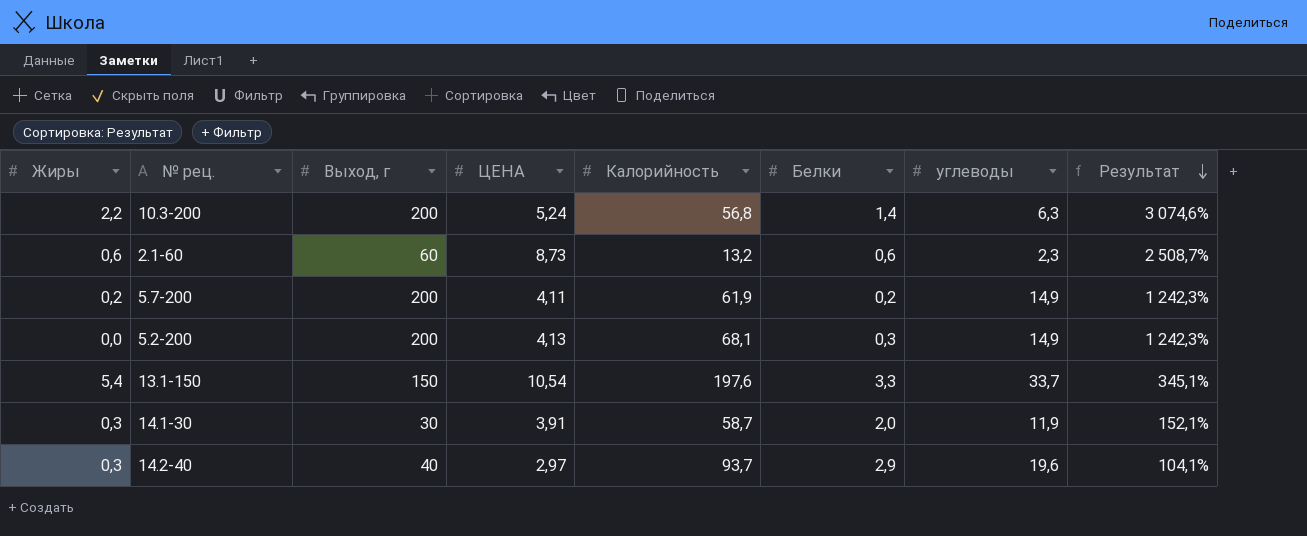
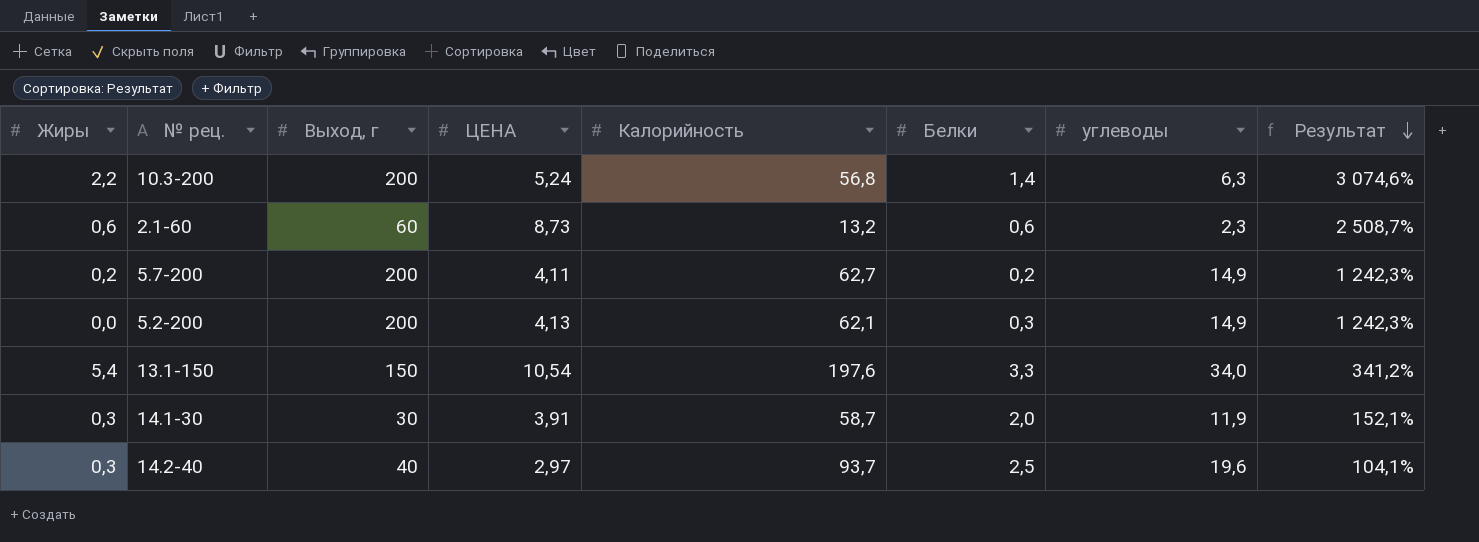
5.7-200 | Калорийность: 61,9 -> 62,7
5.2-200 | Калорийность: 68,1 -> 62,1
13.1-150 | углеводы: 33,7 -> 34,0
13.1-150 | Результат: 345,1% -> 341,2%
14.2-40 | Белки: 2,9 -> 2,5

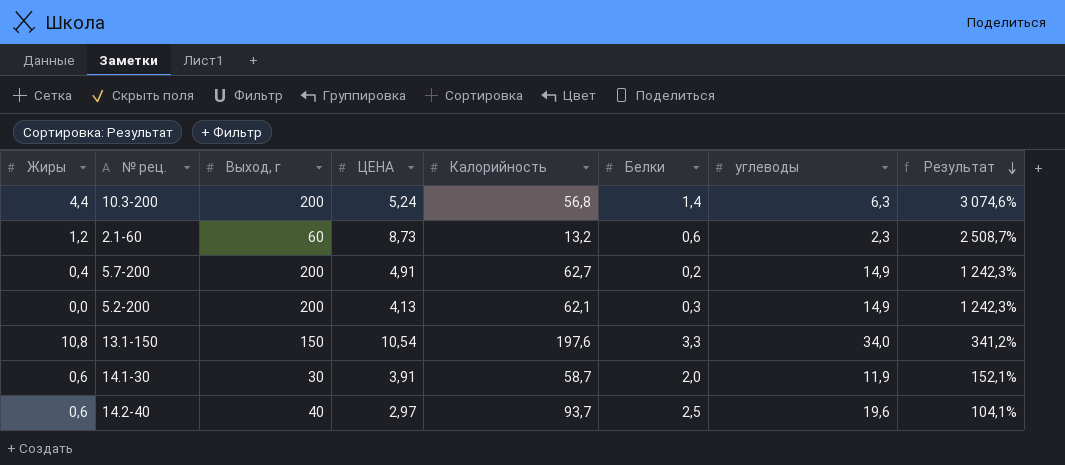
10.3-200 | Жиры: 2,2 -> 4,4
2.1-60 | Жиры: 0,6 -> 1,2
5.7-200 | Жиры: 0,2 -> 0,4
5.7-200 | ЦЕНА: 4,11 -> 4,91
13.1-150 | Жиры: 5,4 -> 10,8
14.1-30 | Жиры: 0,3 -> 0,6
14.2-40 | Жиры: 0,3 -> 0,6

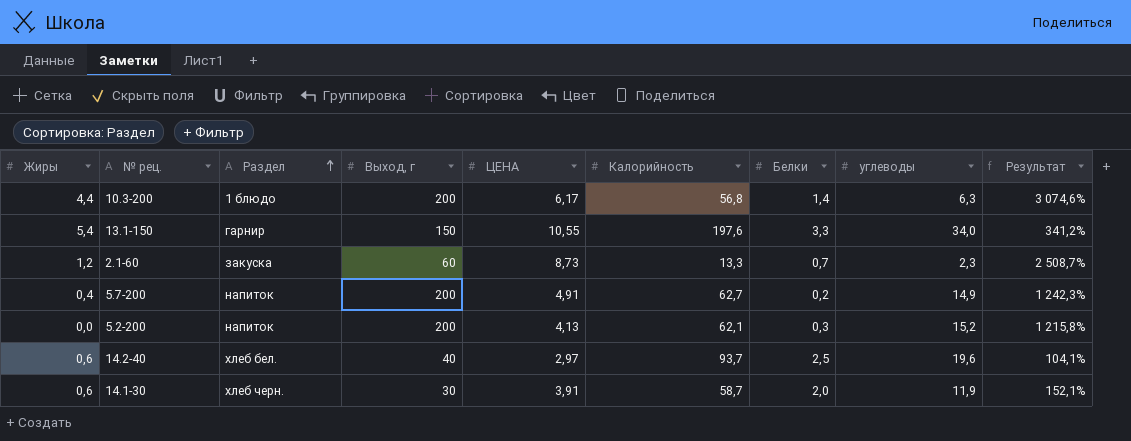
row order: Результат descending -> Раздел ascending
column Раздел | position: none -> 3
10.3-200 | ЦЕНА: 5,24 -> 6,17
13.1-150 | Жиры: 10,8 -> 5,4
13.1-150 | ЦЕНА: 10,54 -> 10,55
2.1-60 | Калорийность: 13,2 -> 13,3
2.1-60 | Белки: 0,6 -> 0,7
5.2-200 | углеводы: 14,9 -> 15,2
5.2-200 | Результат: 1 242,3% -> 1 215,8%

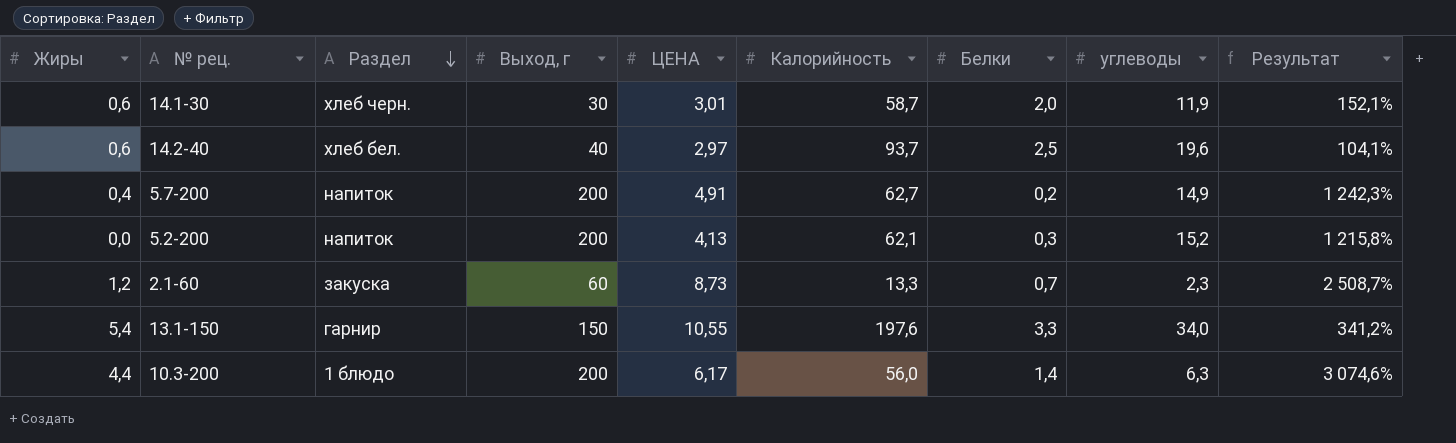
row order: Раздел ascending -> Раздел descending
14.1-30 | ЦЕНА: 3,91 -> 3,01
10.3-200 | Калорийность: 56,8 -> 56,0

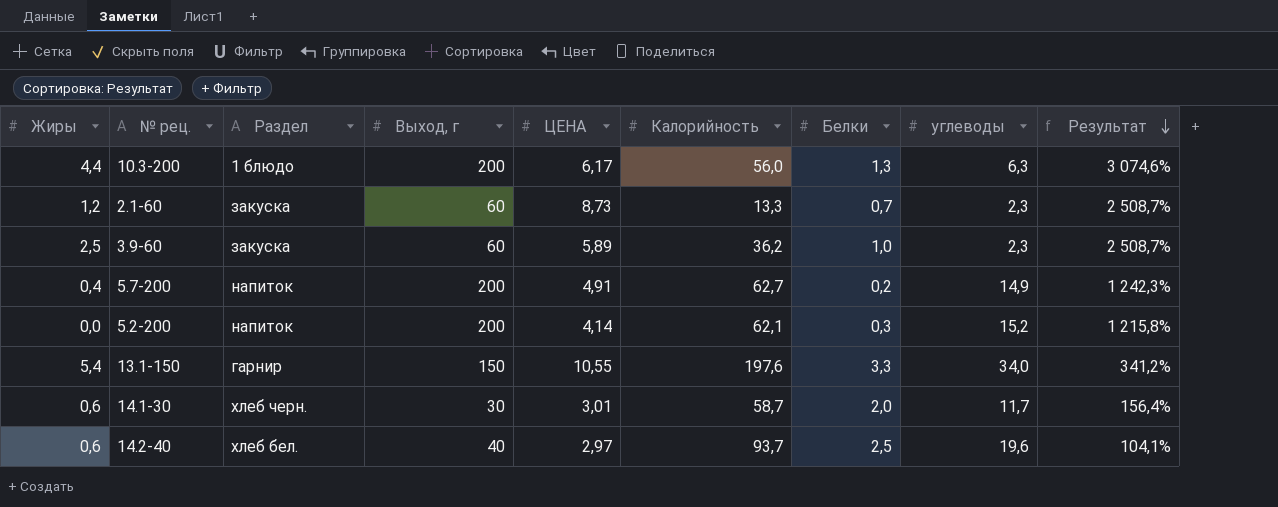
row order: Раздел descending -> Результат descending
10.3-200 | Белки: 1,4 -> 1,3
row 3.9-60: none -> 2,5 | закуска | 60 | 5,89 | 36,2 | 1,0 | 2,3 | 2 508,7%
5.2-200 | ЦЕНА: 4,13 -> 4,14
14.1-30 | углеводы: 11,9 -> 11,7
14.1-30 | Результат: 152,1% -> 156,4%

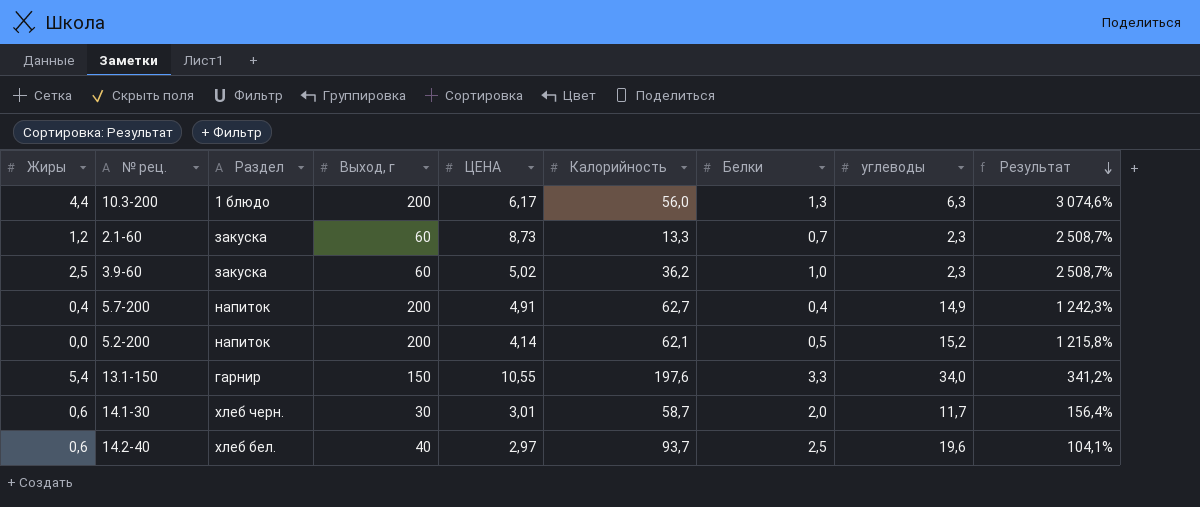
3.9-60 | ЦЕНА: 5,89 -> 5,02
5.7-200 | Белки: 0,2 -> 0,4
5.2-200 | Белки: 0,3 -> 0,5

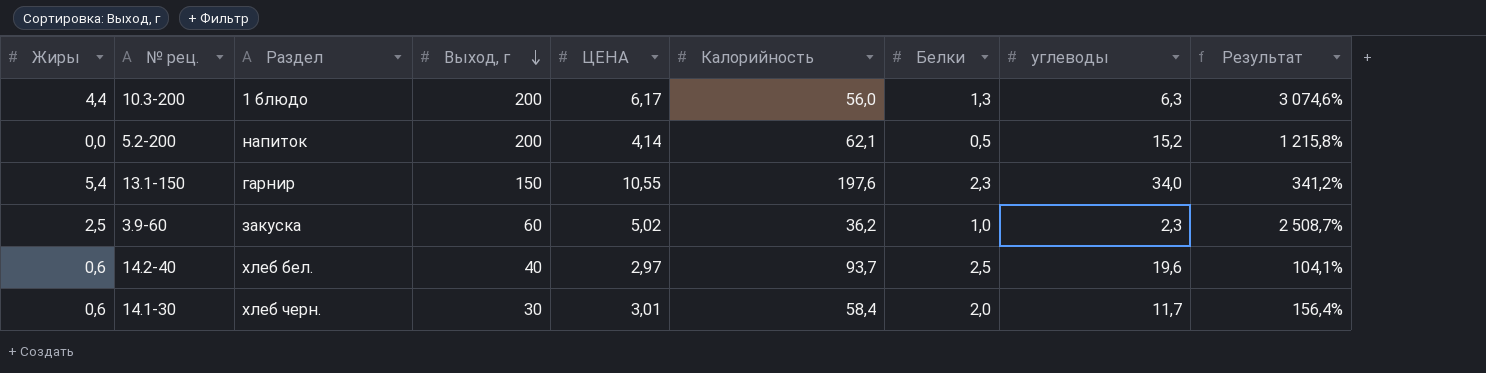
row order: Результат descending -> Выход, г descending
row 2.1-60: 1,2 | закуска | 60 | 8,73 | 13,3 | 0,7 | 2,3 | 2 508,7% -> none
row 5.7-200: 0,4 | напиток | 200 | 4,91 | 62,7 | 0,4 | 14,9 | 1 242,3% -> none
13.1-150 | Белки: 3,3 -> 2,3
14.1-30 | Калорийность: 58,7 -> 58,4

